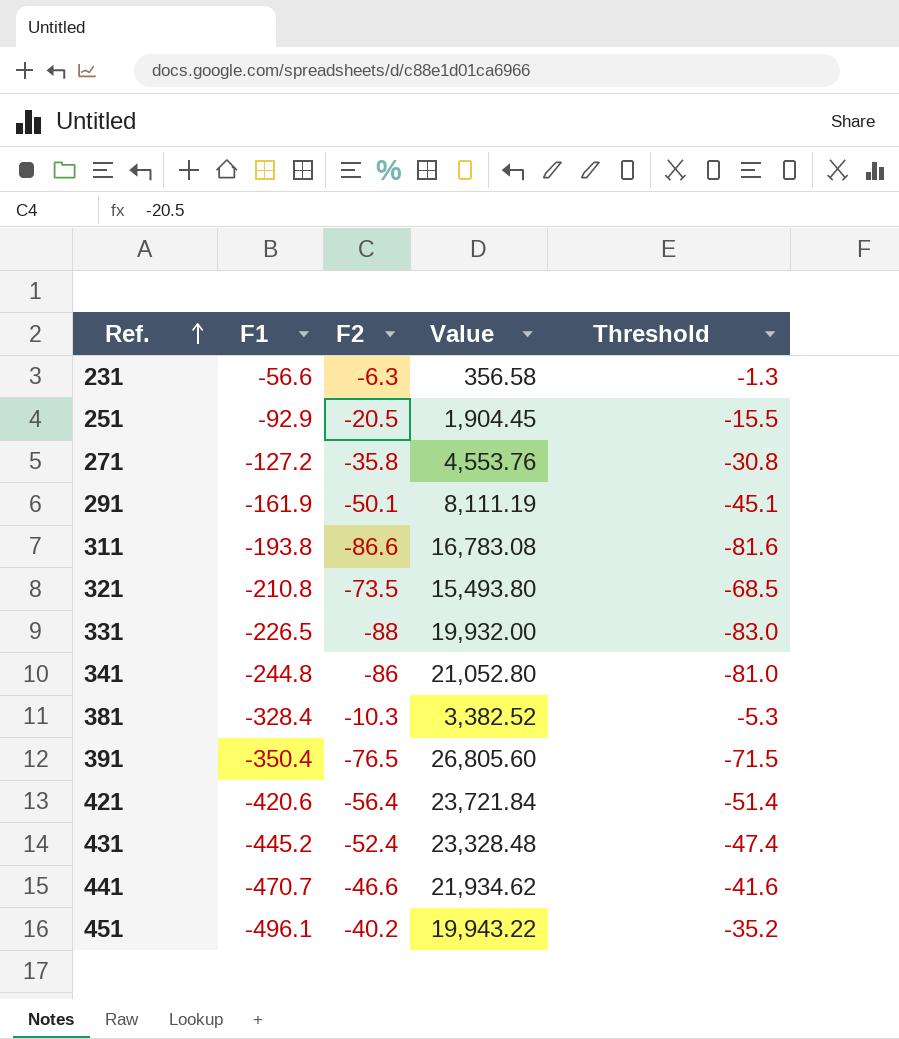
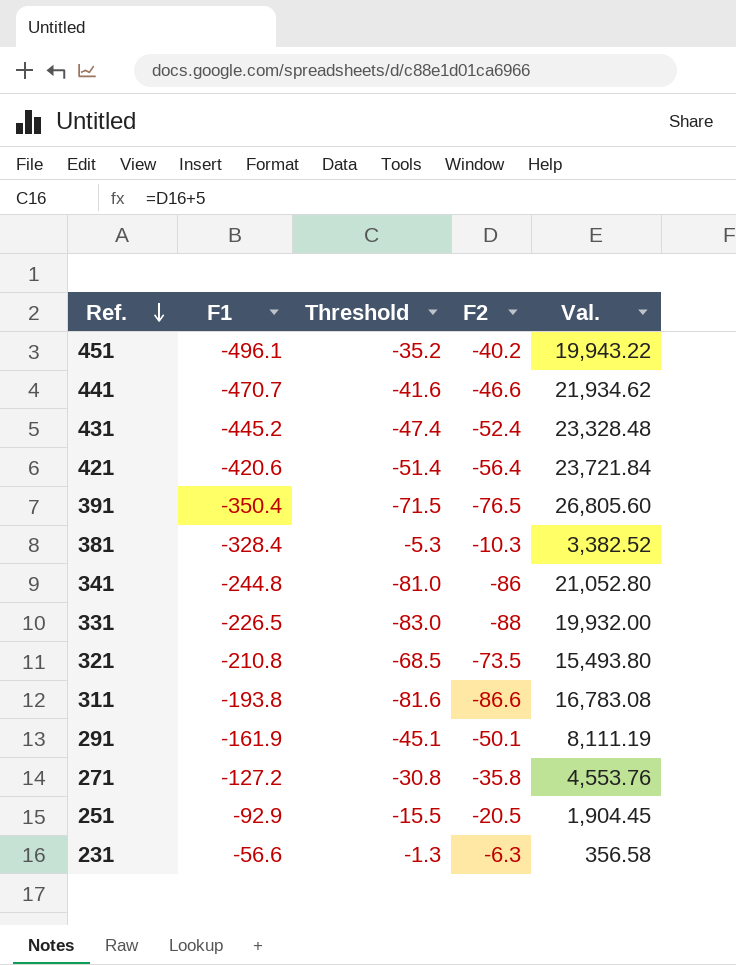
row order: Ref. ascending -> Ref. descending
column Threshold | position: 5 -> 3
column name: Value -> Val.

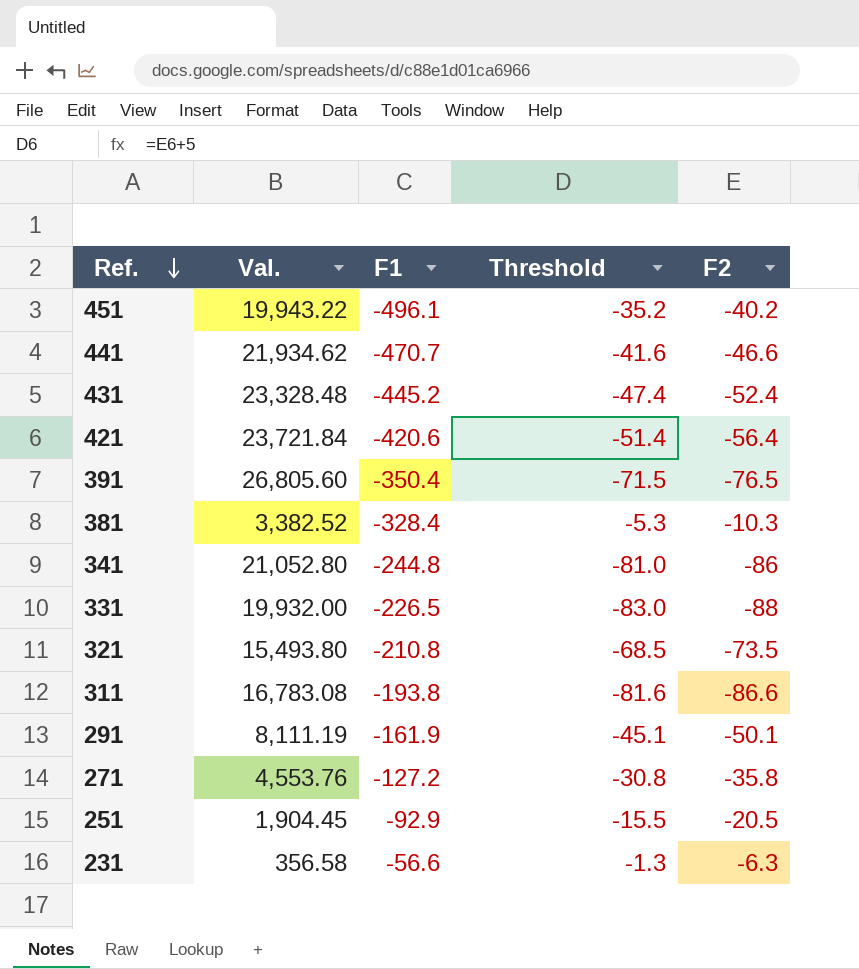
column Val. | position: 5 -> 2

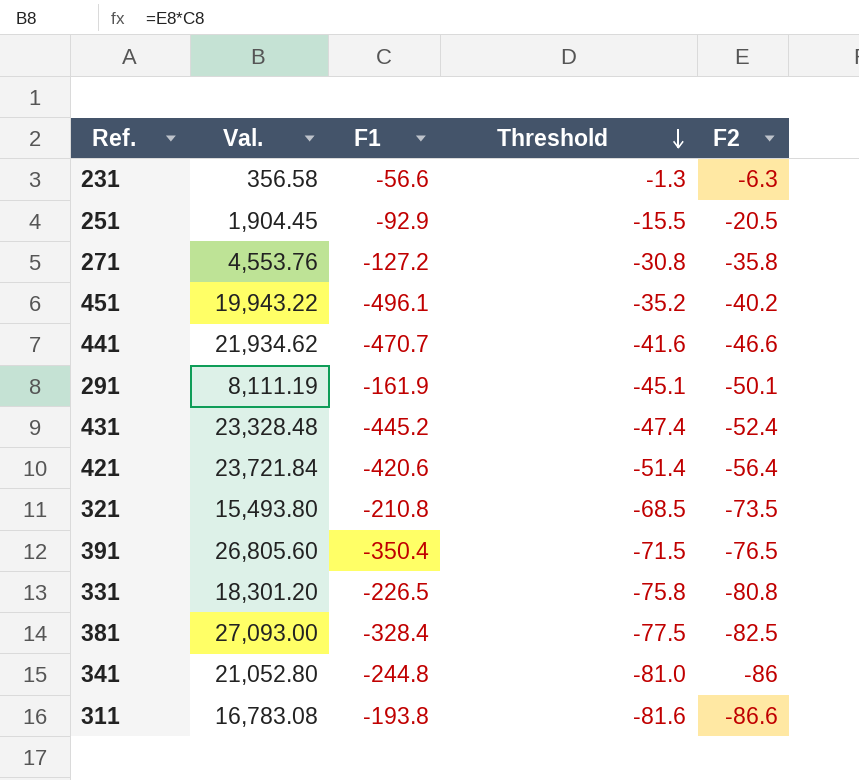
row order: Ref. descending -> Threshold descending
331 | Val.: 19,932.00 -> 18,301.20
331 | Threshold: -83.0 -> -75.8
331 | F2: -88 -> -80.8
381 | Val.: 3,382.52 -> 27,093.00
381 | Threshold: -5.3 -> -77.5
381 | F2: -10.3 -> -82.5

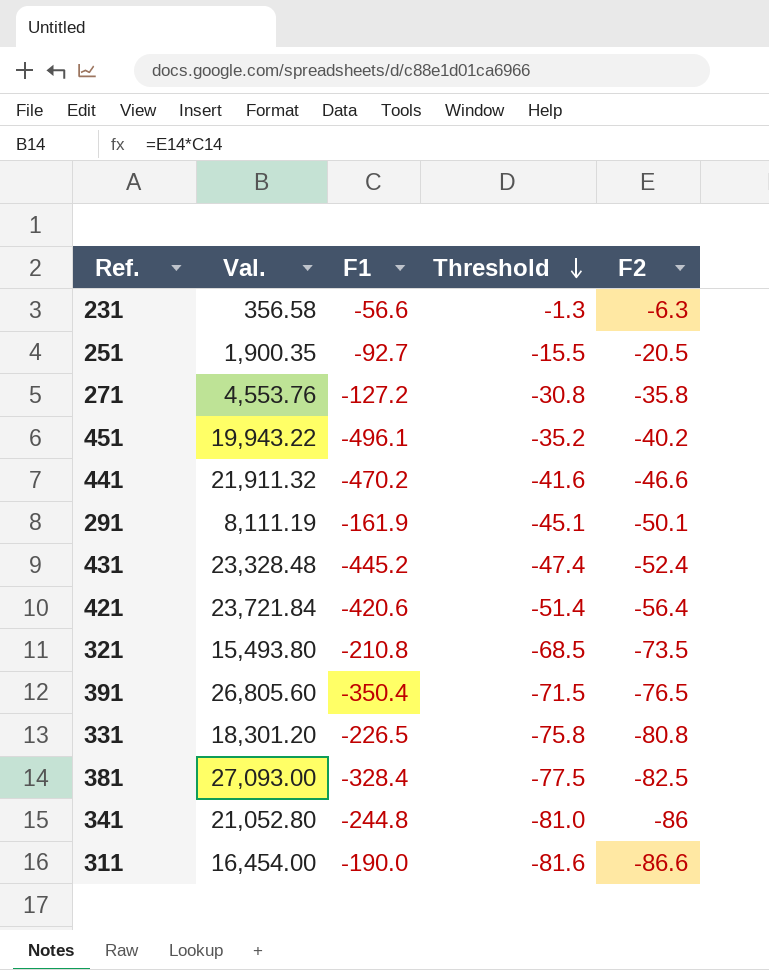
251 | Val.: 1,904.45 -> 1,900.35
251 | F1: -92.9 -> -92.7
441 | Val.: 21,934.62 -> 21,911.32
441 | F1: -470.7 -> -470.2
311 | Val.: 16,783.08 -> 16,454.00
311 | F1: -193.8 -> -190.0

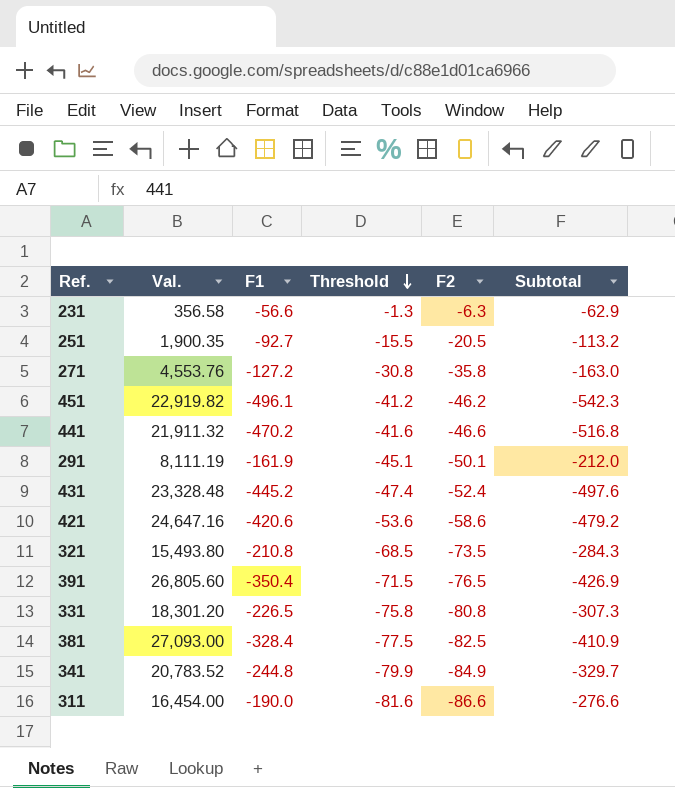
column Subtotal | formula: none -> [F1] + [F2]
451 | Val.: 19,943.22 -> 22,919.82
451 | Threshold: -35.2 -> -41.2
451 | F2: -40.2 -> -46.2
421 | Val.: 23,721.84 -> 24,647.16
421 | Threshold: -51.4 -> -53.6
421 | F2: -56.4 -> -58.6
341 | Val.: 21,052.80 -> 20,783.52
341 | Threshold: -81.0 -> -79.9
341 | F2: -86 -> -84.9

